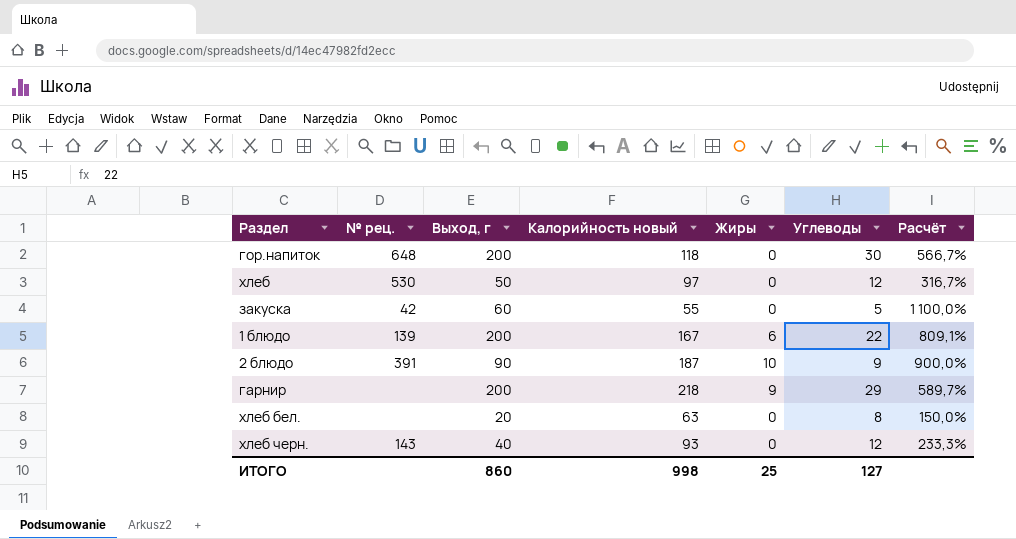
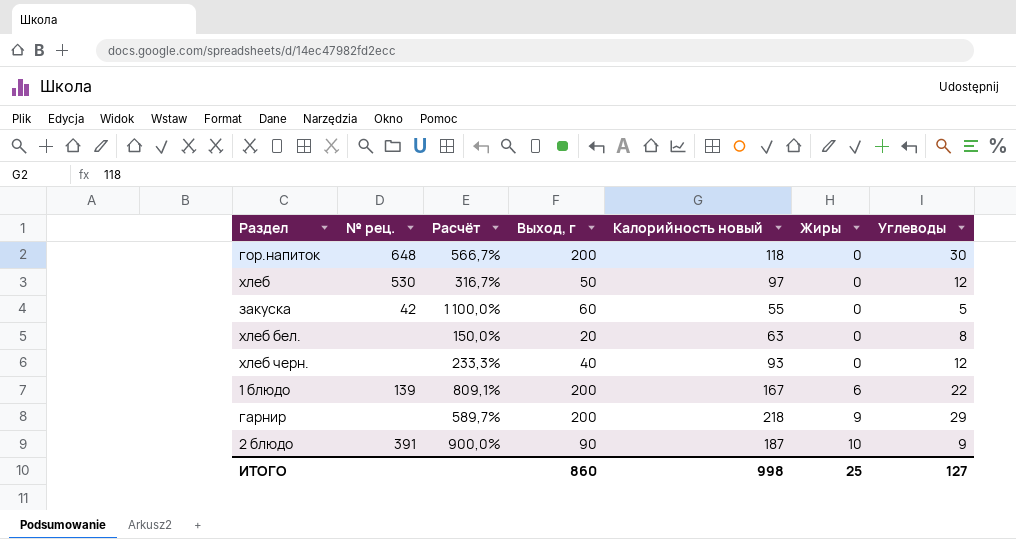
row order: none -> Жиры ascending
column Расчёт | position: 7 -> 3
хлеб черн. | № рец.: 143 -> none

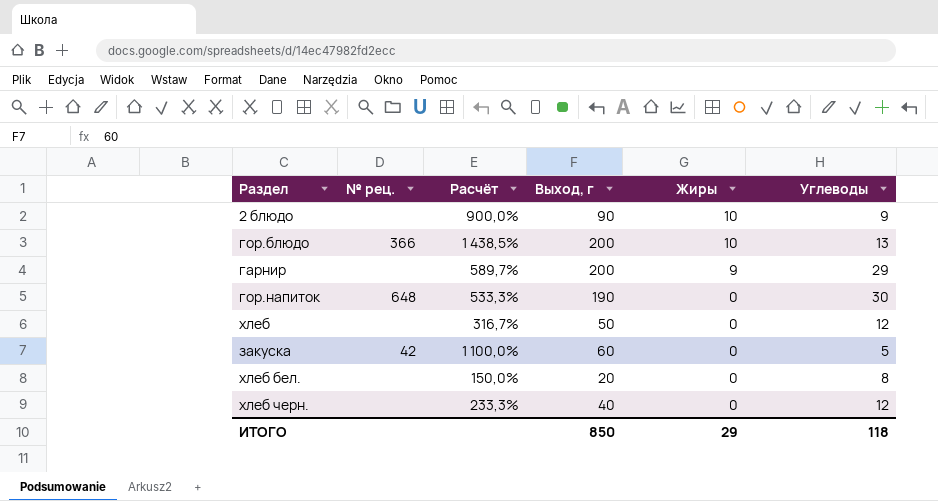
row order: Жиры ascending -> Жиры descending
column Калорийность новый | position: 5 -> none
row 1 блюдо: 139 | 809,1% | 200 | 167 | 6 | 22 -> none
2 блюдо | № рец.: 391 -> none
row гор.блюдо: none -> 366 | 1 438,5% | 200 | 10 | 13
гор.напиток | Расчёт: 566,7% -> 533,3%
гор.напиток | Выход, г: 200 -> 190
хлеб | № рец.: 530 -> none
ИТОГО | Выход, г: 860 -> 850
ИТОГО | Жиры: 25 -> 29
ИТОГО | Углеводы: 127 -> 118

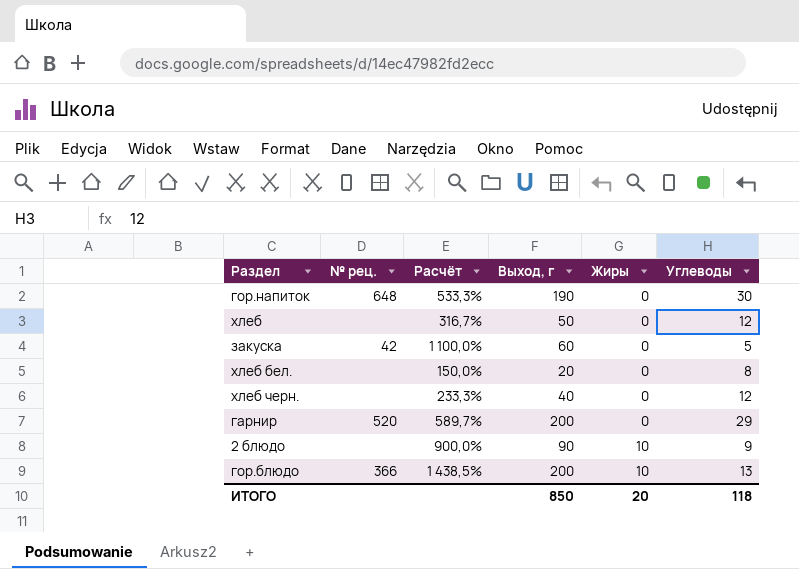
row order: Жиры descending -> Жиры ascending
гарнир | № рец.: none -> 520
гарнир | Жиры: 9 -> 0
ИТОГО | Жиры: 29 -> 20

